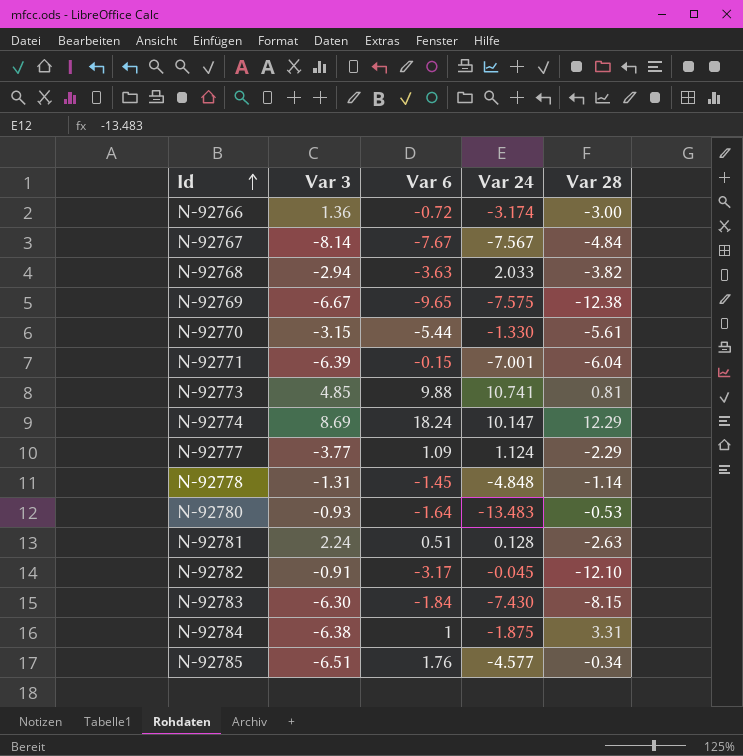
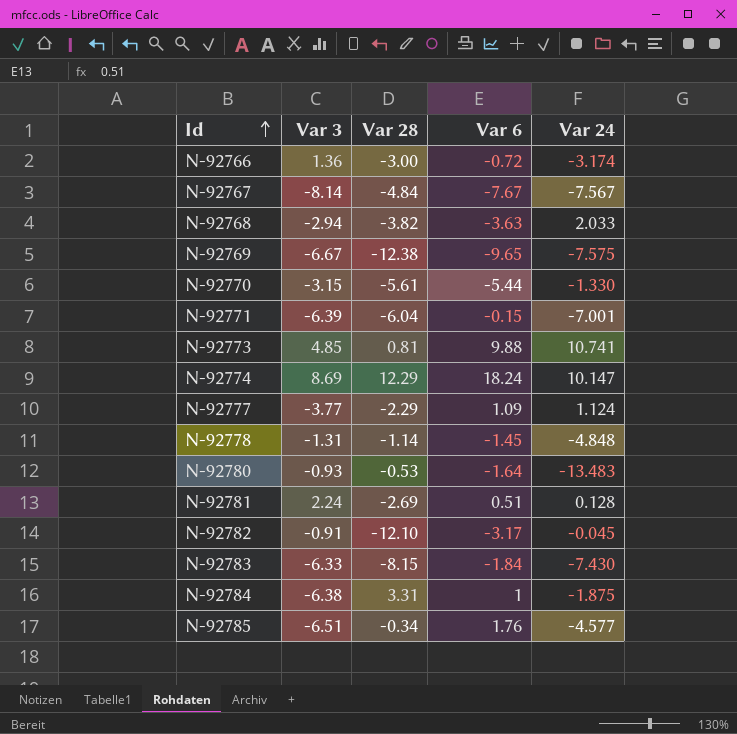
column Var 28 | position: 5 -> 3
N-92781 | Var 28: -2.63 -> -2.69
N-92783 | Var 3: -6.30 -> -6.33

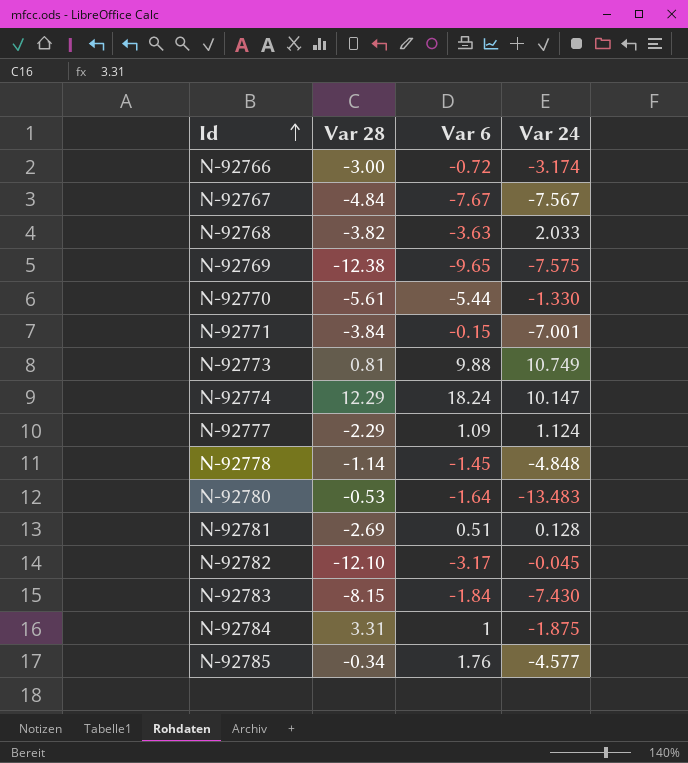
column Var 3 | position: 2 -> none
N-92771 | Var 28: -6.04 -> -3.84
N-92773 | Var 24: 10.741 -> 10.749

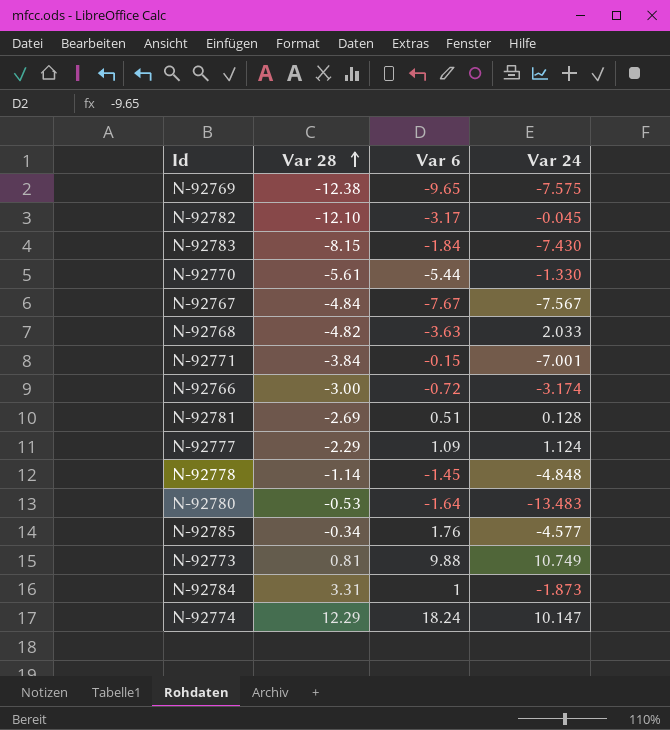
row order: Id ascending -> Var 28 ascending
N-92768 | Var 28: -3.82 -> -4.82
N-92784 | Var 24: -1.875 -> -1.873

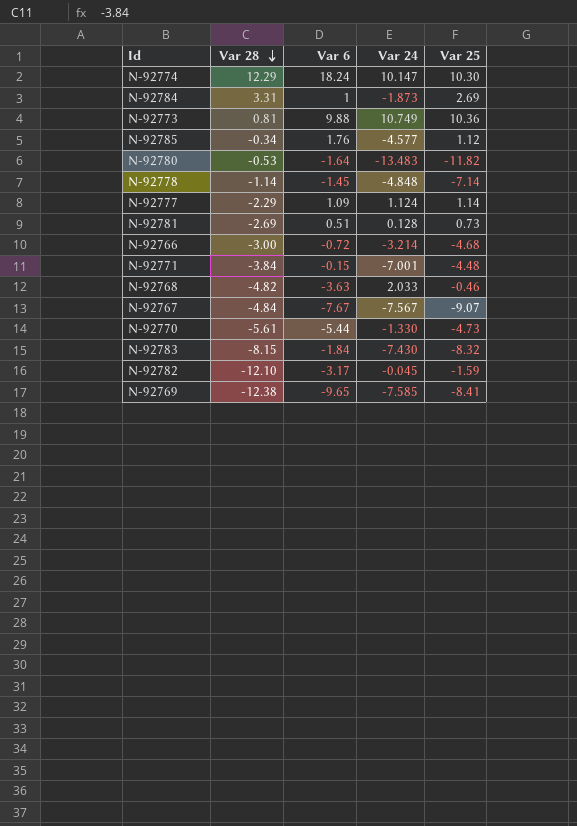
row order: Var 28 ascending -> Var 28 descending
column Var 25 | position: none -> 5
N-92766 | Var 24: -3.174 -> -3.214
N-92769 | Var 24: -7.575 -> -7.585

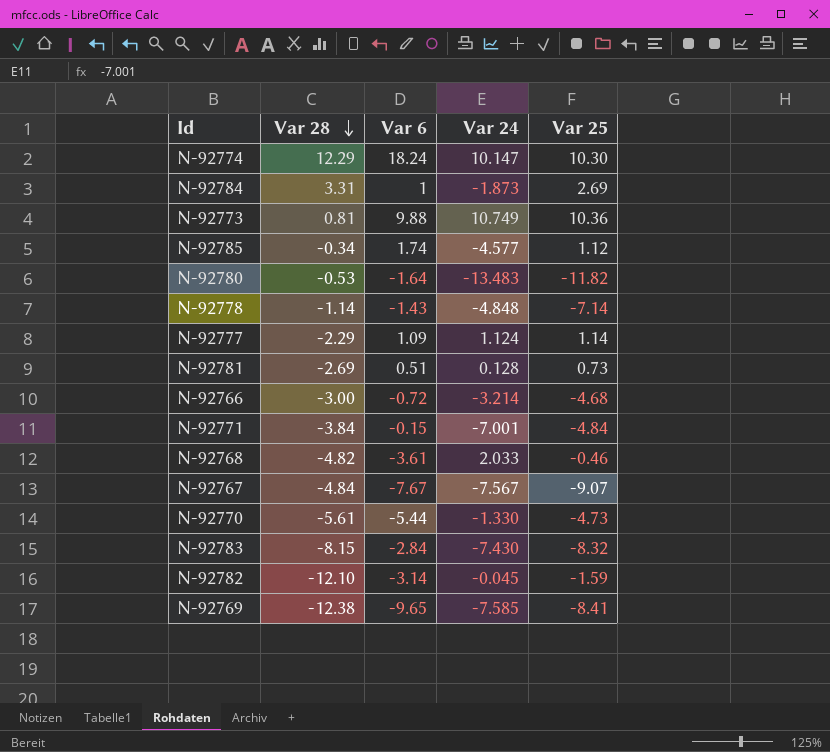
N-92785 | Var 6: 1.76 -> 1.74
N-92778 | Var 6: -1.45 -> -1.43
N-92771 | Var 25: -4.48 -> -4.84
N-92768 | Var 6: -3.63 -> -3.61
N-92783 | Var 6: -1.84 -> -2.84
N-92782 | Var 6: -3.17 -> -3.14

